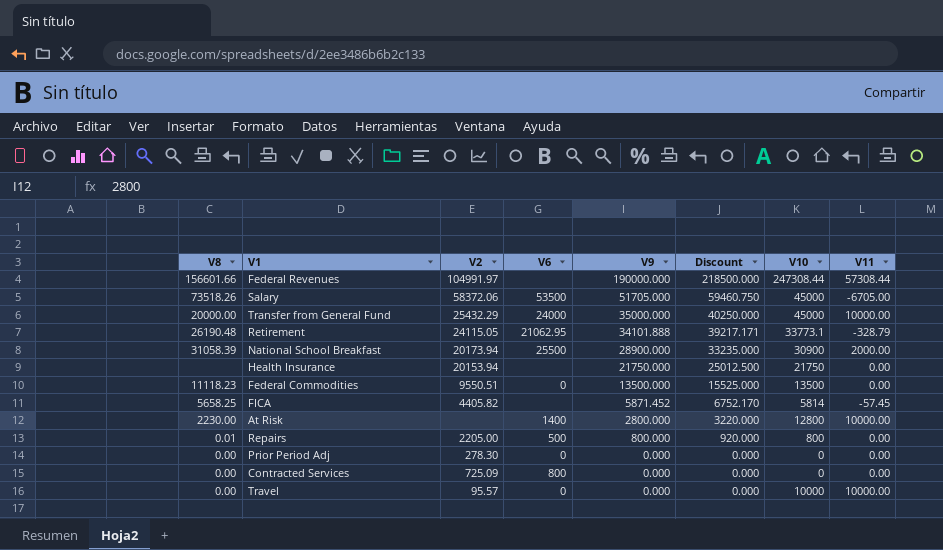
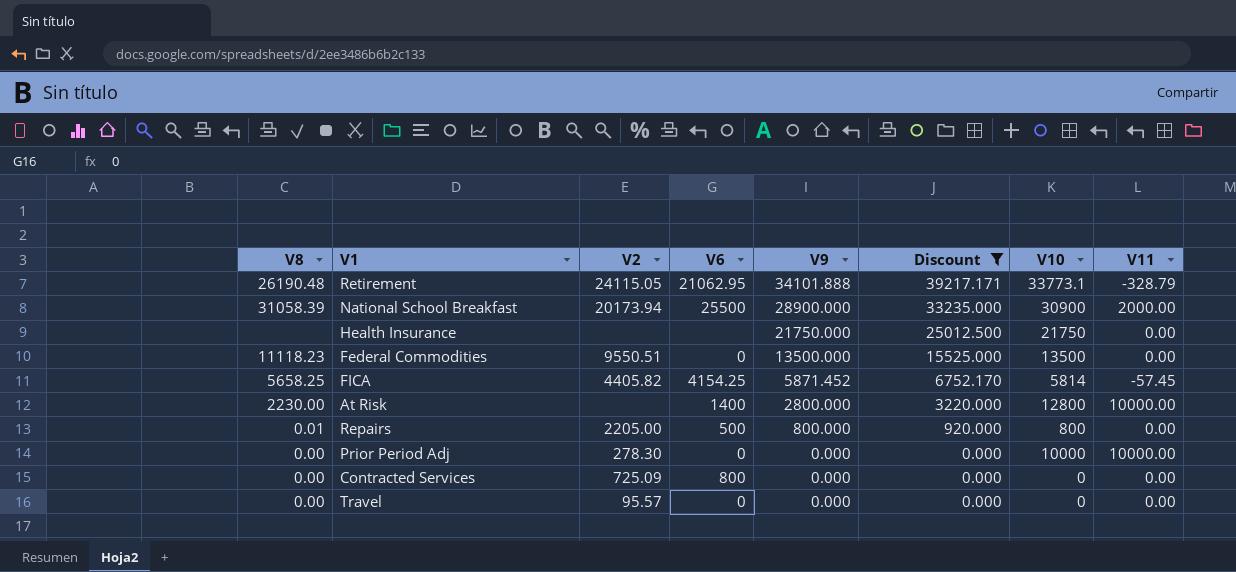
filter: none -> Discount <= 39217.171
Health Insurance | V2: 20153.94 -> none
FICA | V6: none -> 4154.25
Prior Period Adj | V10: 0 -> 10000
Prior Period Adj | V11: 0.00 -> 10000.00
Travel | V10: 10000 -> 0
Travel | V11: 10000.00 -> 0.00

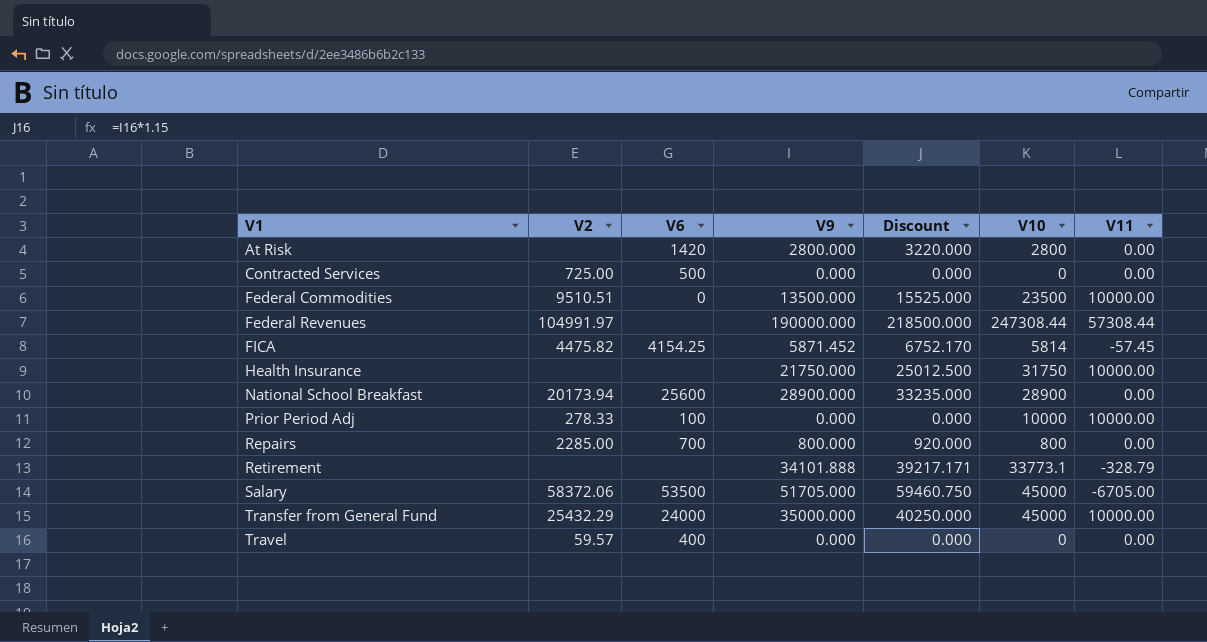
filter: Discount <= 39217.171 -> none
row order: V9 descending -> V1 ascending
column V8 | position: 1 -> none
At Risk | V6: 1400 -> 1420
At Risk | V10: 12800 -> 2800
At Risk | V11: 10000.00 -> 0.00
Contracted Services | V2: 725.09 -> 725.00
Contracted Services | V6: 800 -> 500
Federal Commodities | V2: 9550.51 -> 9510.51
Federal Commodities | V10: 13500 -> 23500
Federal Commodities | V11: 0.00 -> 10000.00
FICA | V2: 4405.82 -> 4475.82
Health Insurance | V10: 21750 -> 31750
Health Insurance | V11: 0.00 -> 10000.00
National School Breakfast | V6: 25500 -> 25600
National School Breakfast | V10: 30900 -> 28900
National School Breakfast | V11: 2000.00 -> 0.00
Prior Period Adj | V2: 278.30 -> 278.33
Prior Period Adj | V6: 0 -> 100
Repairs | V2: 2205.00 -> 2285.00
Repairs | V6: 500 -> 700
Retirement | V2: 24115.05 -> none
Retirement | V6: 21062.95 -> none
Travel | V2: 95.57 -> 59.57
Travel | V6: 0 -> 400

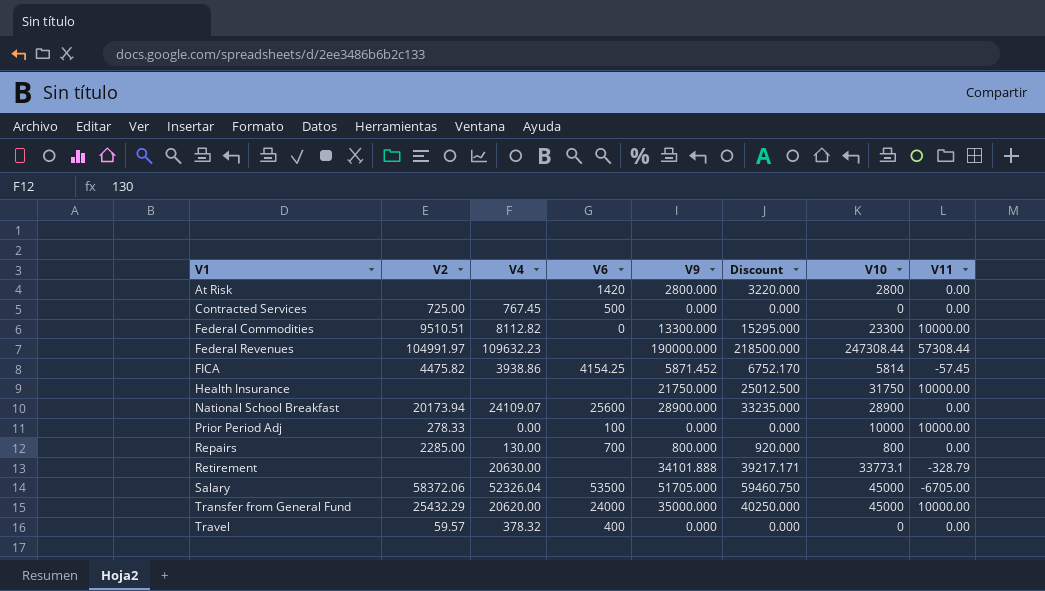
column V4 | position: none -> 3
Federal Commodities | V9: 13500.000 -> 13300.000
Federal Commodities | Discount: 15525.000 -> 15295.000
Federal Commodities | V10: 23500 -> 23300

